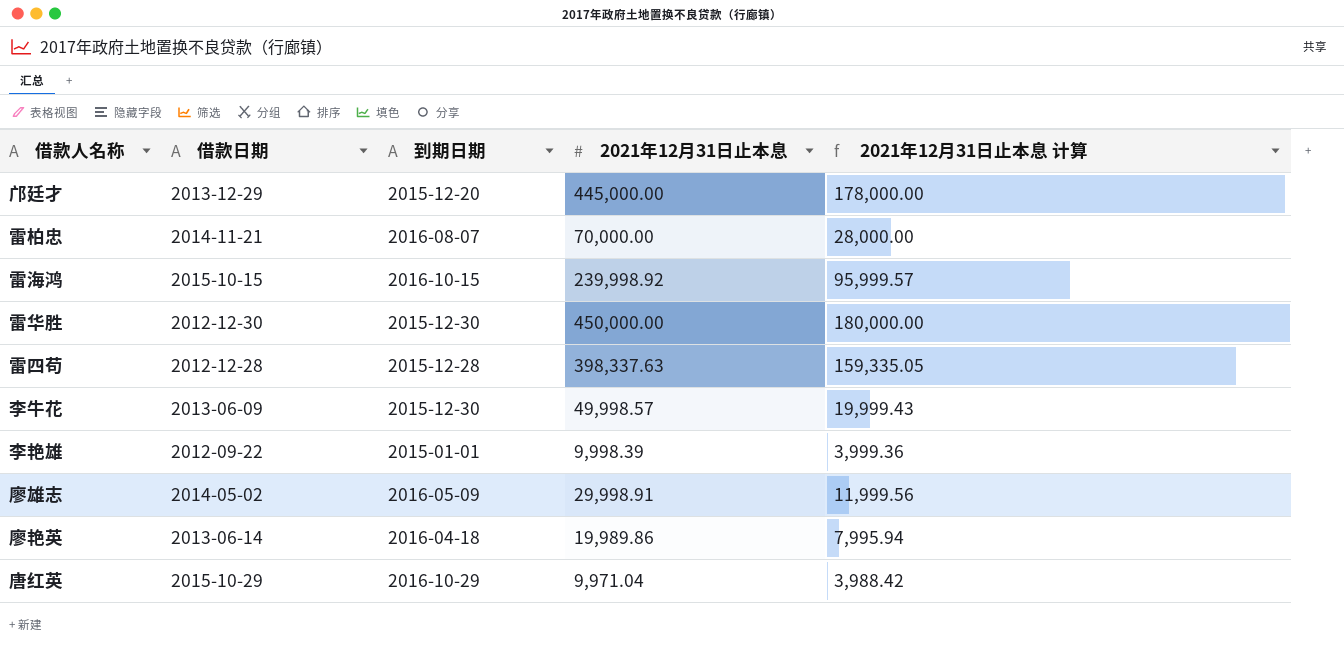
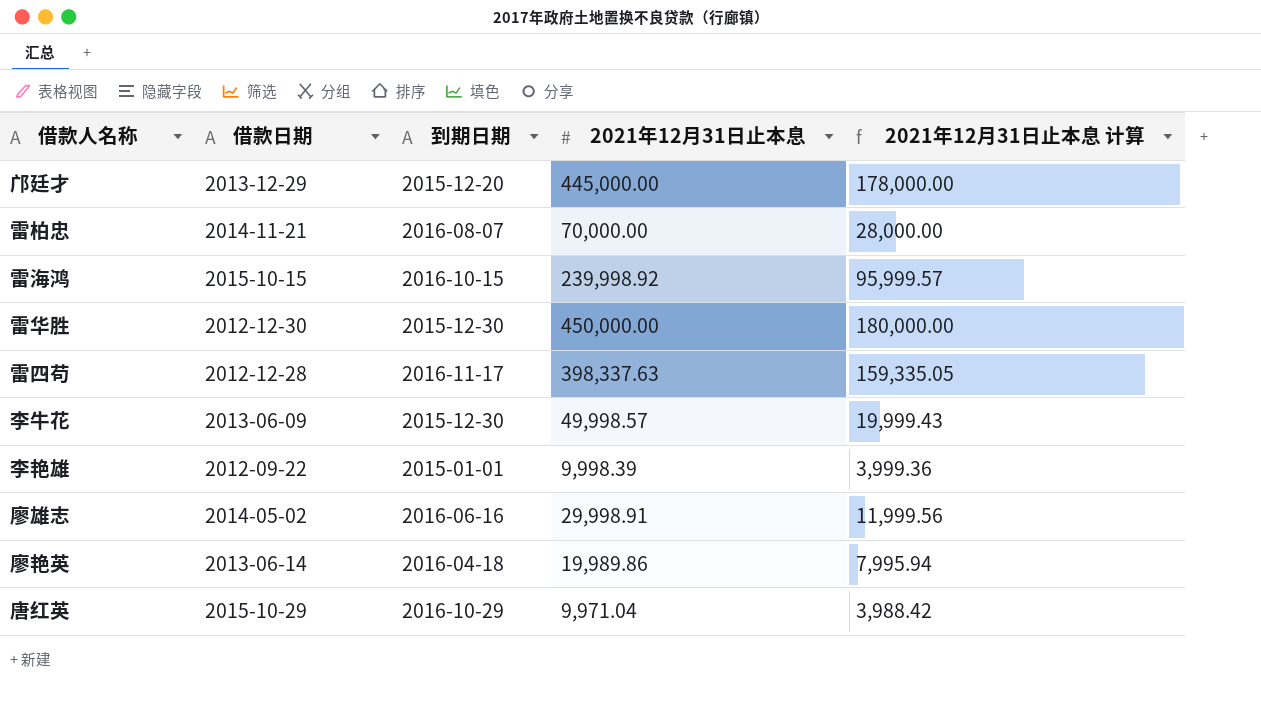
雷四苟 | 到期日期: 2015-12-28 -> 2016-11-17
廖雄志 | 到期日期: 2016-05-09 -> 2016-06-16

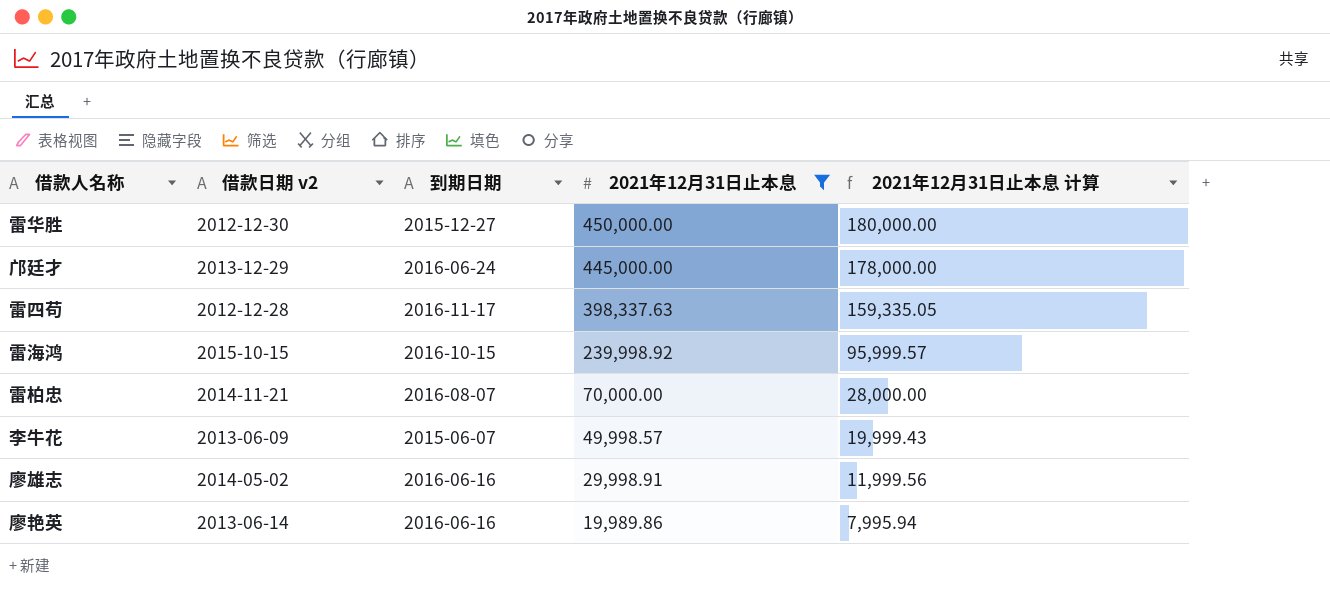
filter: none -> 2021年12月31日止本息 >= 19,989.86
row order: none -> 2021年12月31日止本息 descending
column name: 借款日期 -> 借款日期 v2
雷华胜 | 到期日期: 2015-12-30 -> 2015-12-27
邝廷才 | 到期日期: 2015-12-20 -> 2016-06-24
李牛花 | 到期日期: 2015-12-30 -> 2015-06-07
廖艳英 | 到期日期: 2016-04-18 -> 2016-06-16

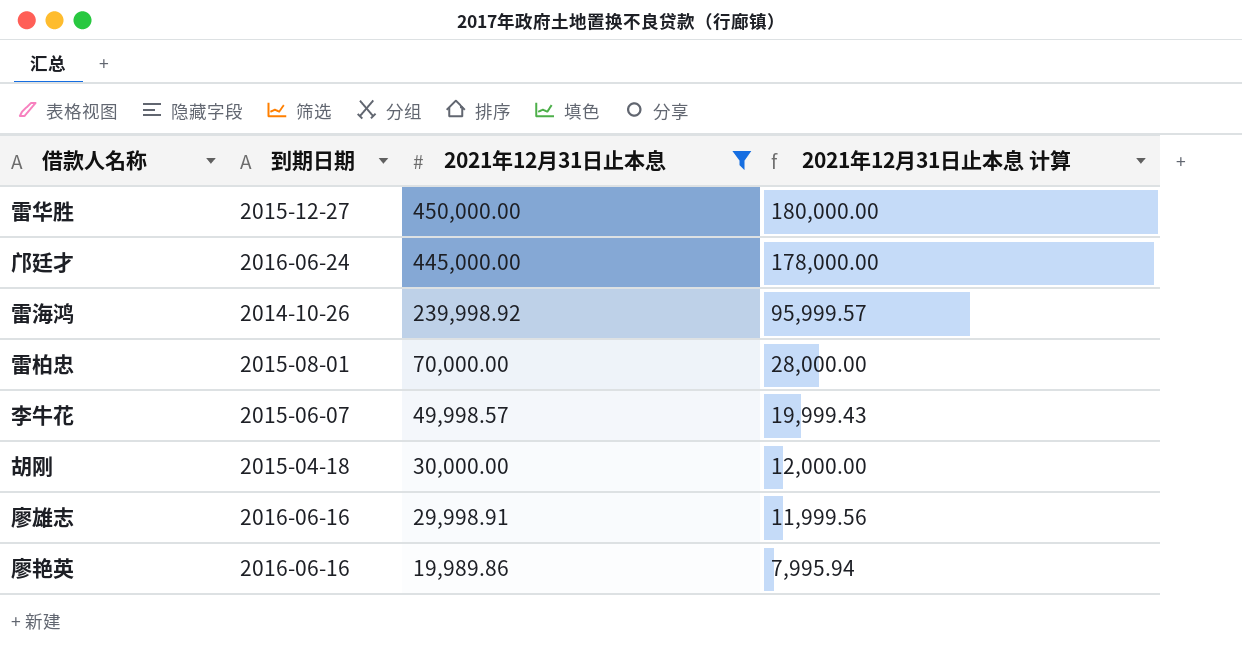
column 借款日期 v2 | position: 2 -> none
row 雷四苟: 2012-12-28 | 2016-11-17 | 398,337.63 | 159,335.05 -> none
雷海鸿 | 到期日期: 2016-10-15 -> 2014-10-26
雷柏忠 | 到期日期: 2016-08-07 -> 2015-08-01
row 胡刚: none -> 2015-04-18 | 30,000.00 | 12,000.00

